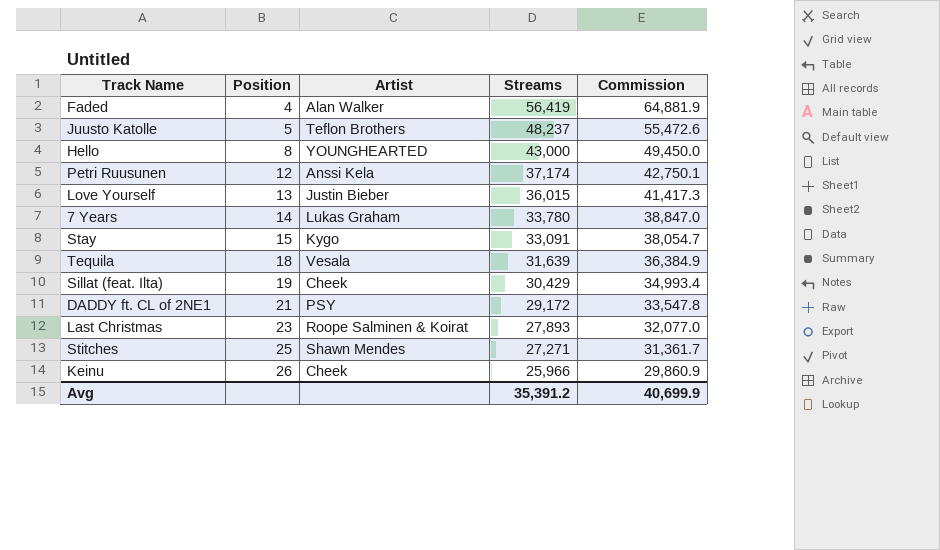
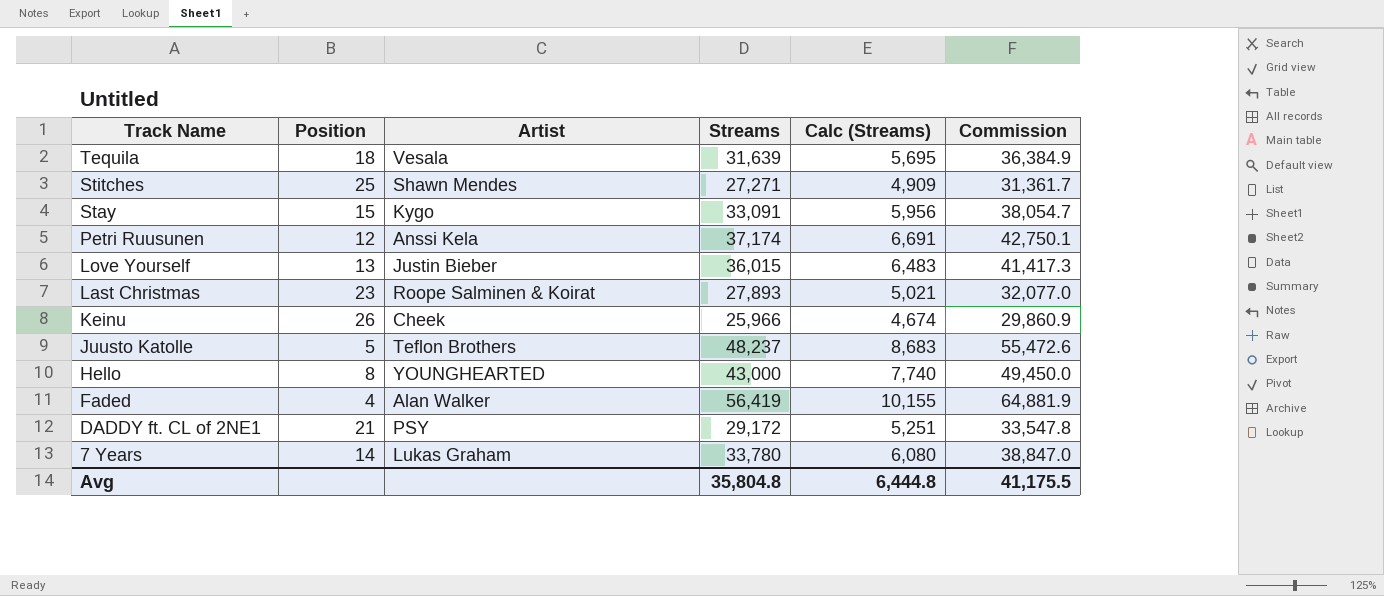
row order: Position ascending -> Track Name descending
column Calc (Streams) | formula: none -> [Streams] * 0.18
row Sillat (feat. Ilta): 19 | Cheek | 30,429 | 34,993.4 -> none
Avg | Streams: 35,391.2 -> 35,804.8
Avg | Commission: 40,699.9 -> 41,175.5

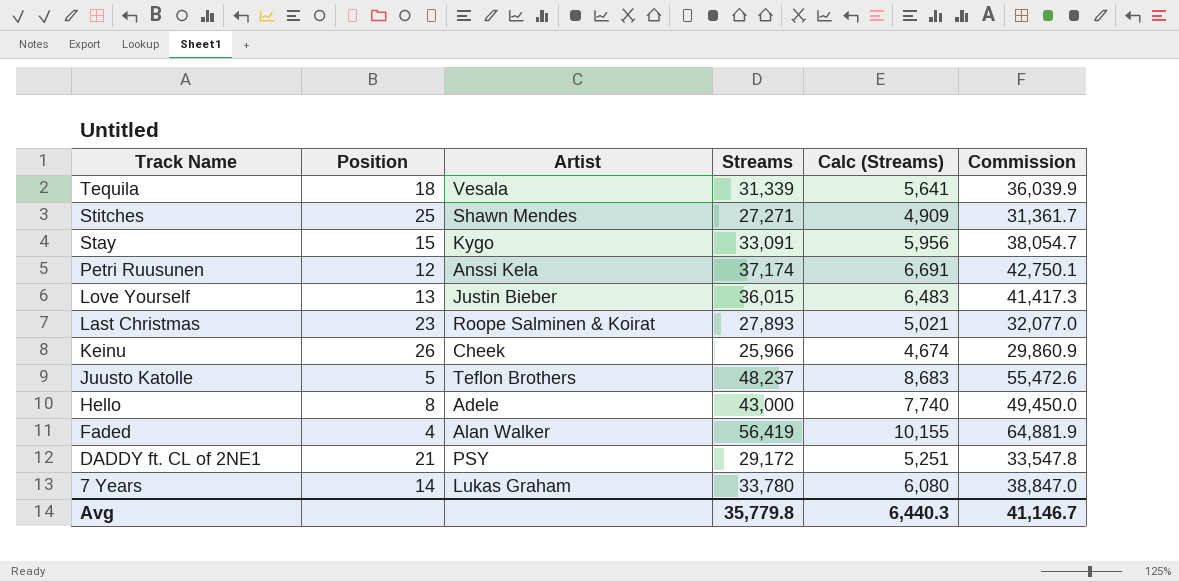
Tequila | Streams: 31,639 -> 31,339
Tequila | Calc (Streams): 5,695 -> 5,641
Tequila | Commission: 36,384.9 -> 36,039.9
Hello | Artist: YOUNGHEARTED -> Adele
Avg | Streams: 35,804.8 -> 35,779.8
Avg | Calc (Streams): 6,444.8 -> 6,440.3
Avg | Commission: 41,175.5 -> 41,146.7

